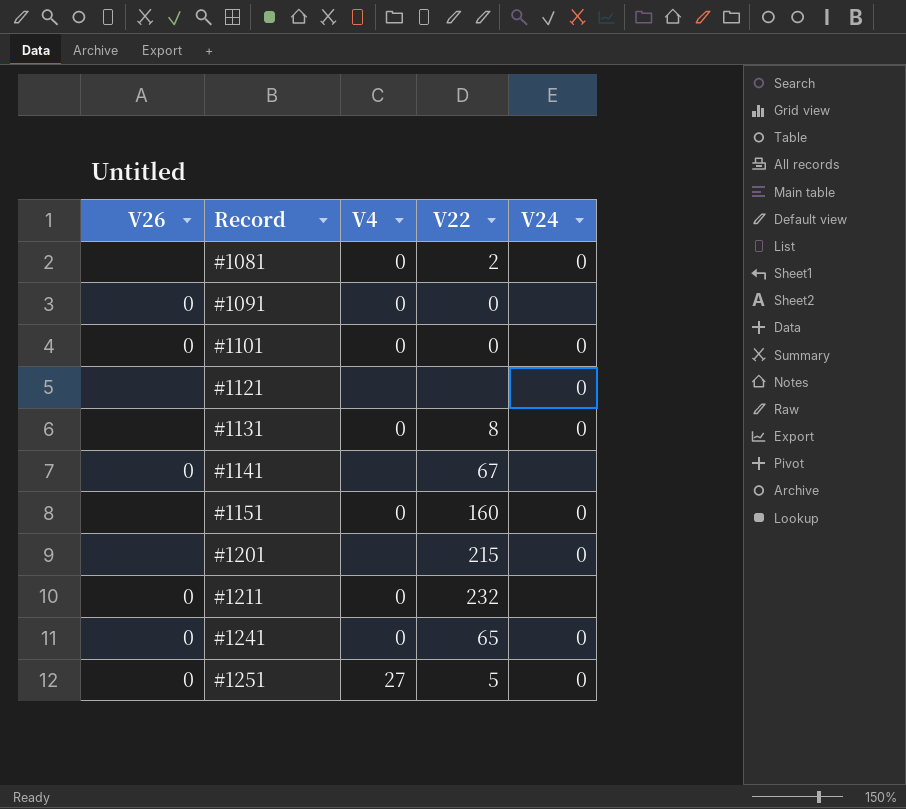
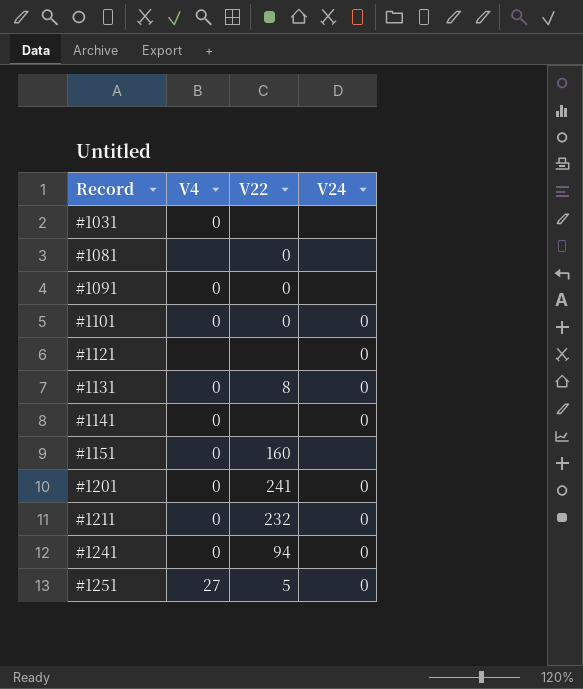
column V26 | position: 1 -> none
row #1031: none -> 0 | none | none
#1081 | V4: 0 -> none
#1081 | V22: 2 -> 0
#1081 | V24: 0 -> none
#1141 | V4: none -> 0
#1141 | V22: 67 -> none
#1141 | V24: none -> 0
#1151 | V24: 0 -> none
#1201 | V4: none -> 0
#1201 | V22: 215 -> 241
#1211 | V24: none -> 0
#1241 | V22: 65 -> 94

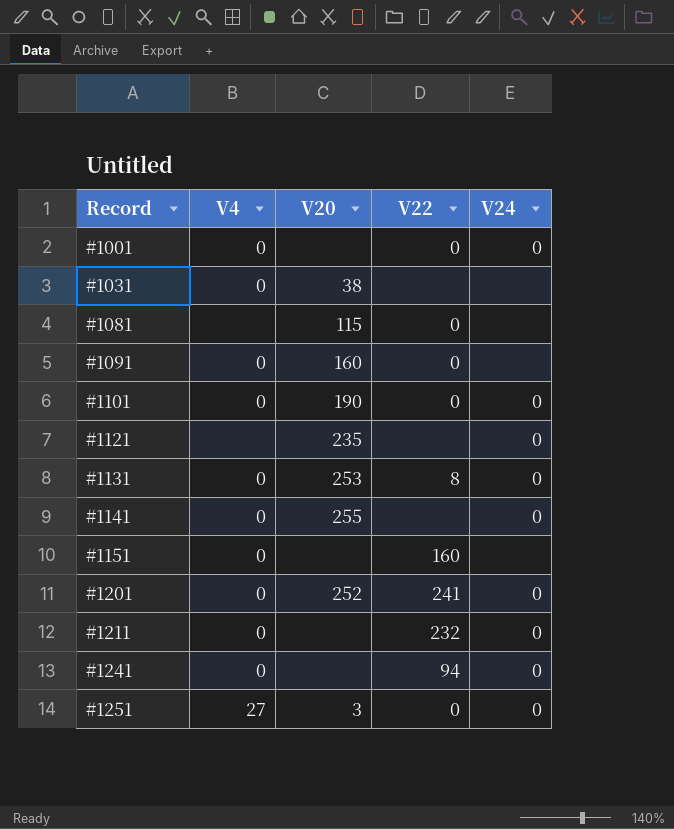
column V20 | position: none -> 3
row #1001: none -> 0 | none | 0 | 0
#1251 | V22: 5 -> 0

